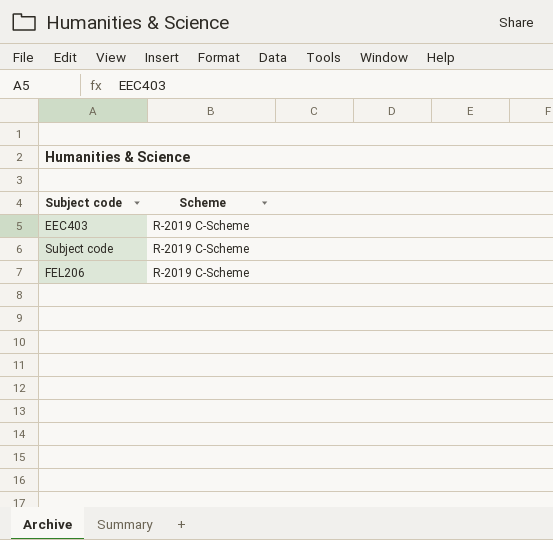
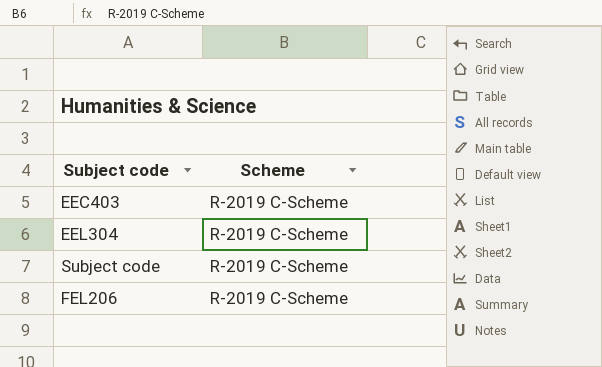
row EEL304: none -> R-2019 C-Scheme

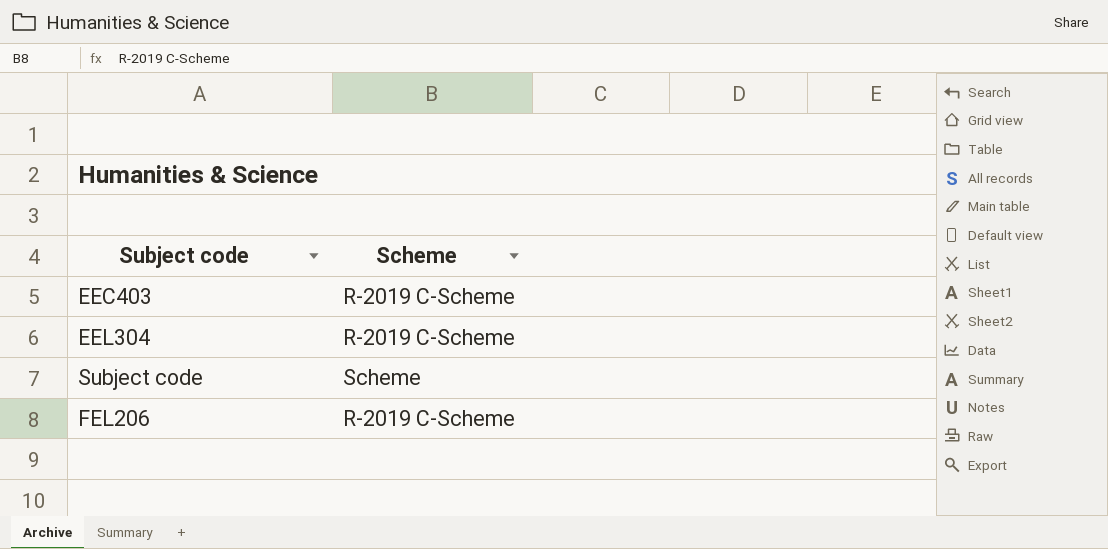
Subject code | Scheme: R-2019 C-Scheme -> Scheme

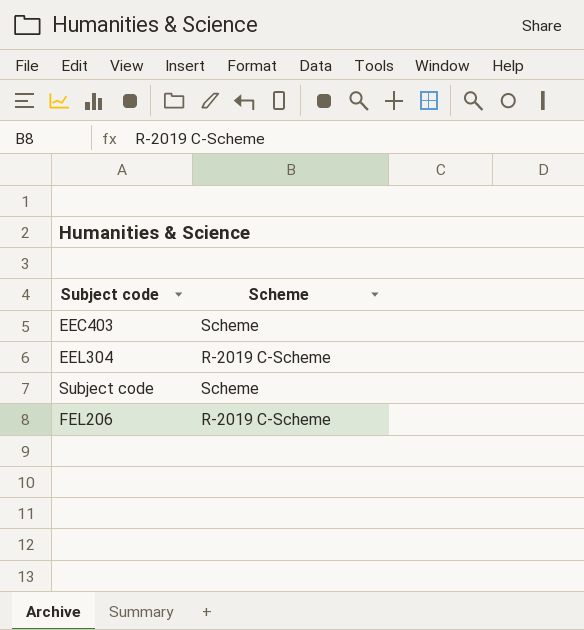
EEC403 | Scheme: R-2019 C-Scheme -> Scheme

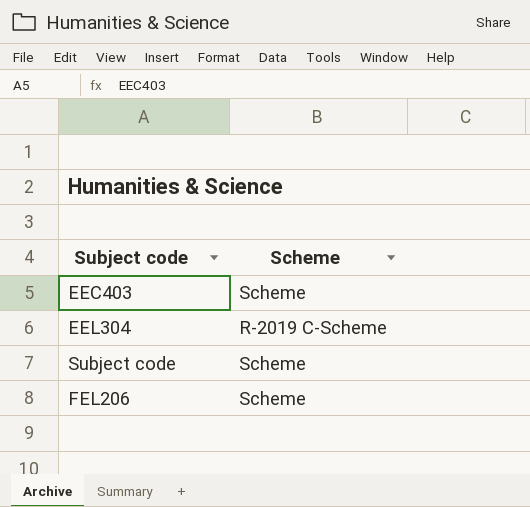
FEL206 | Scheme: R-2019 C-Scheme -> Scheme

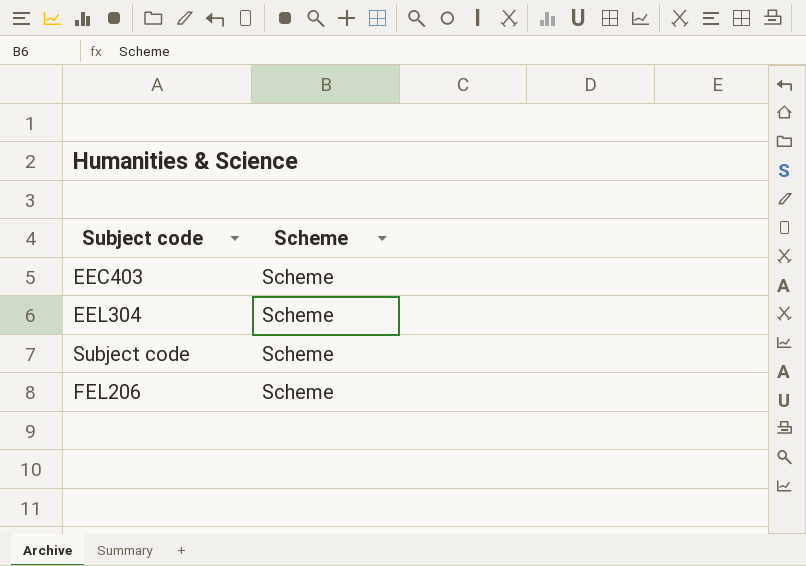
EEL304 | Scheme: R-2019 C-Scheme -> Scheme

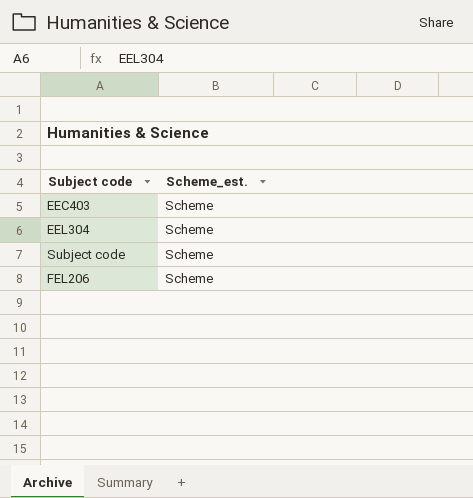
column name: Scheme -> Scheme_est.

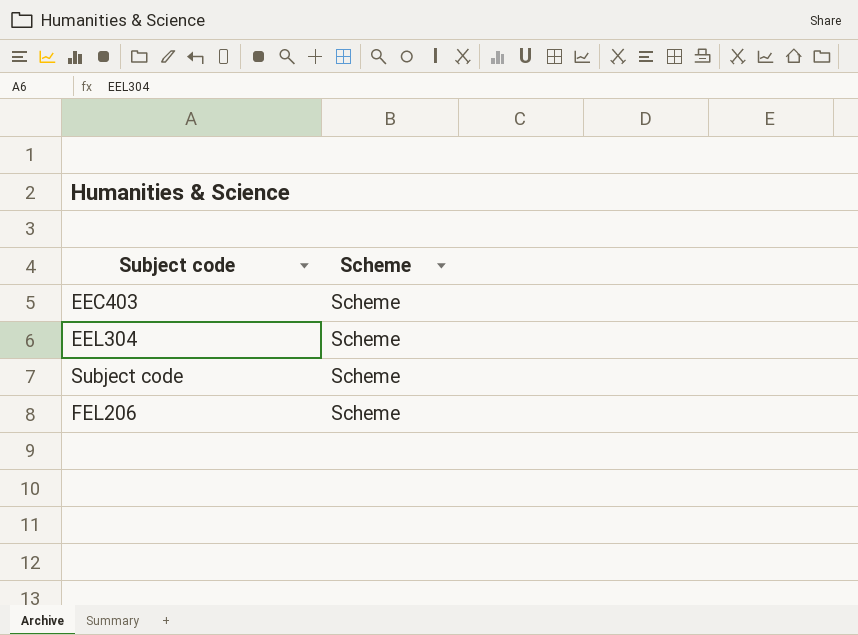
column name: Scheme_est. -> Scheme

